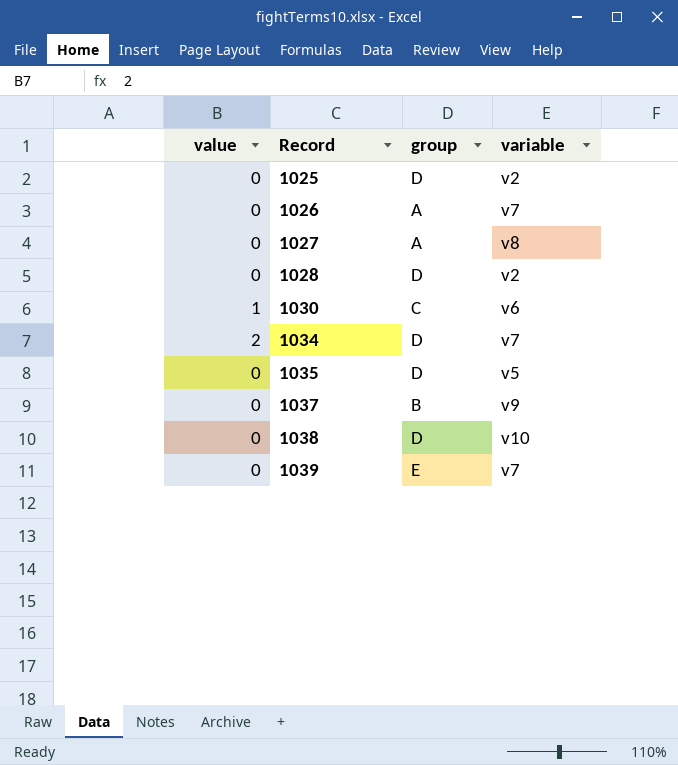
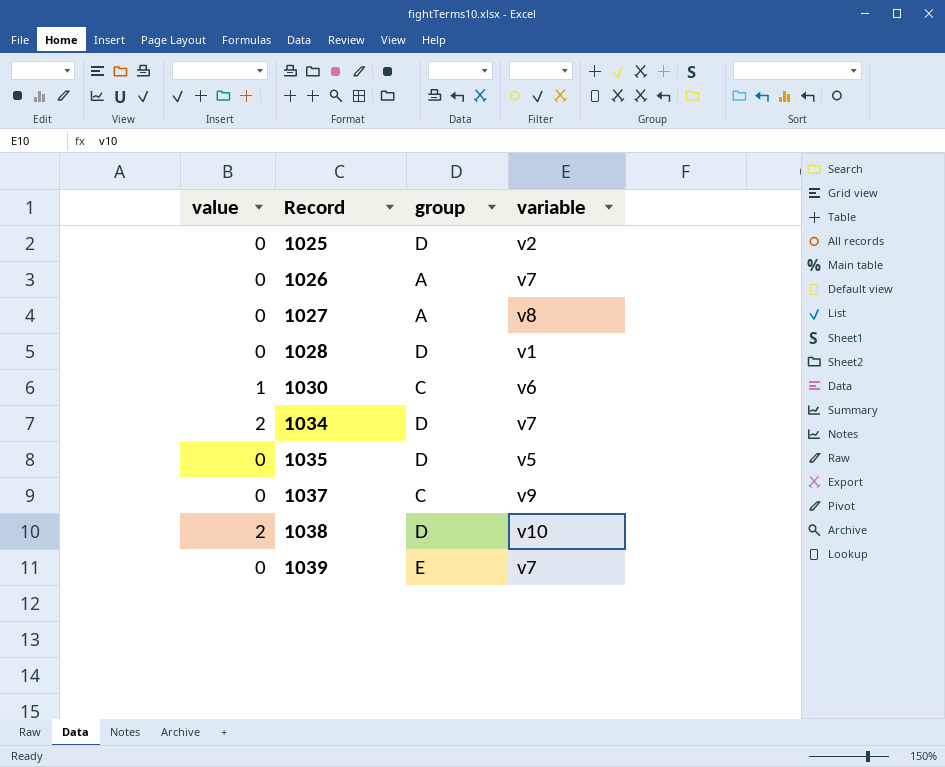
1028 | variable: v2 -> v1
1037 | group: B -> C
1038 | value: 0 -> 2

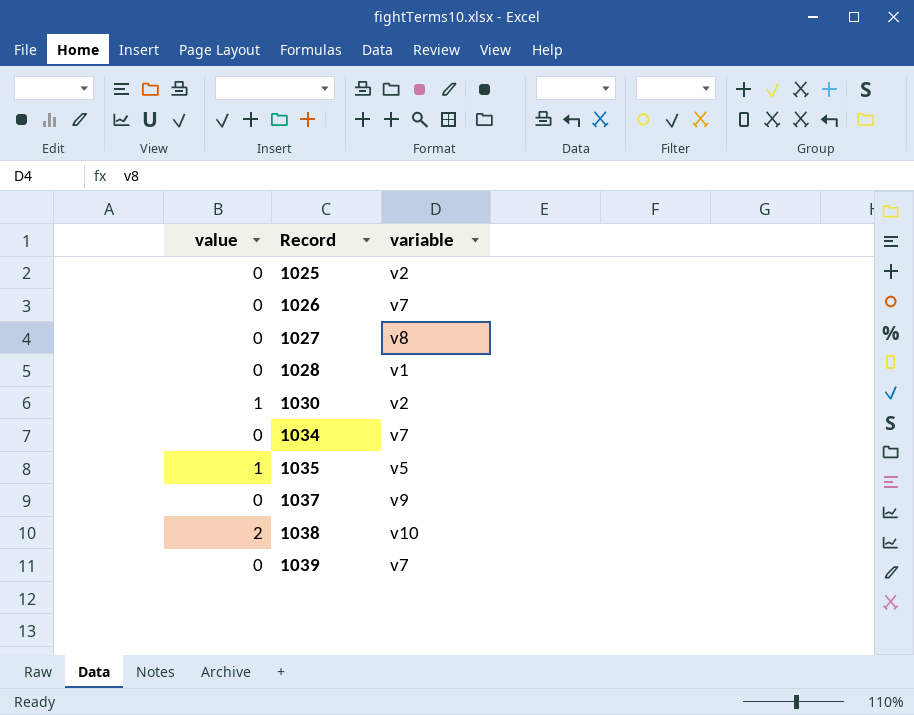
column group | position: 3 -> none
1030 | variable: v6 -> v2
1034 | value: 2 -> 0
1035 | value: 0 -> 1

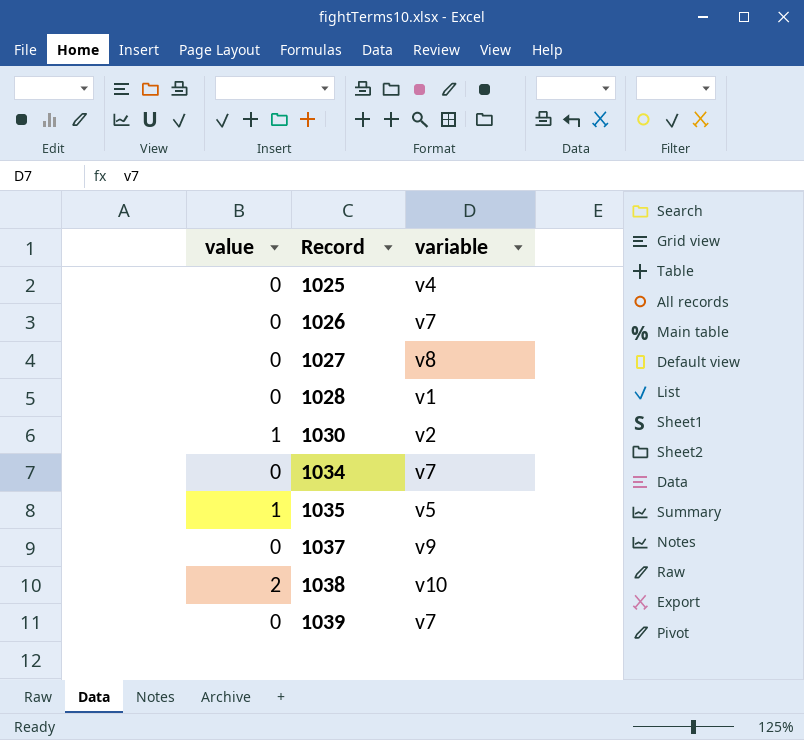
1025 | variable: v2 -> v4

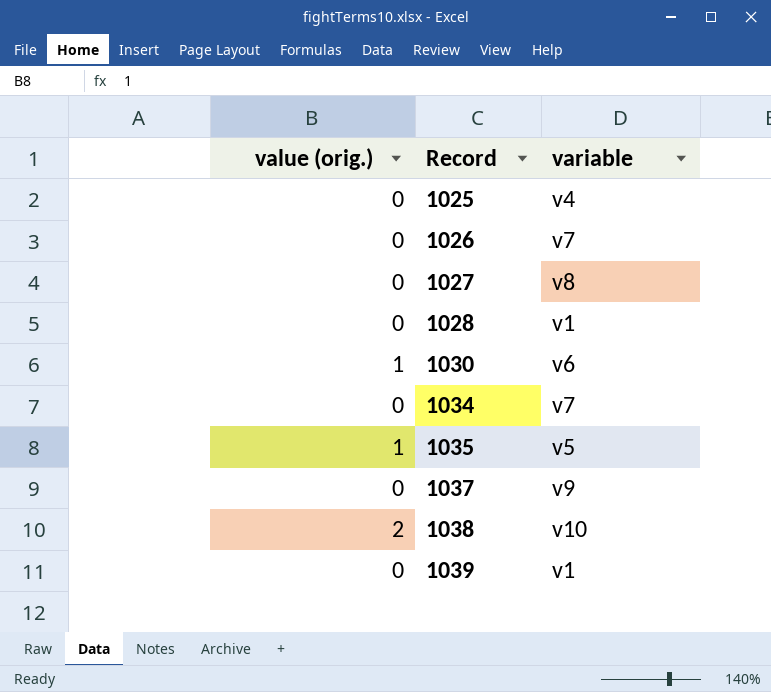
column name: value -> value (orig.)
1030 | variable: v2 -> v6
1039 | variable: v7 -> v1

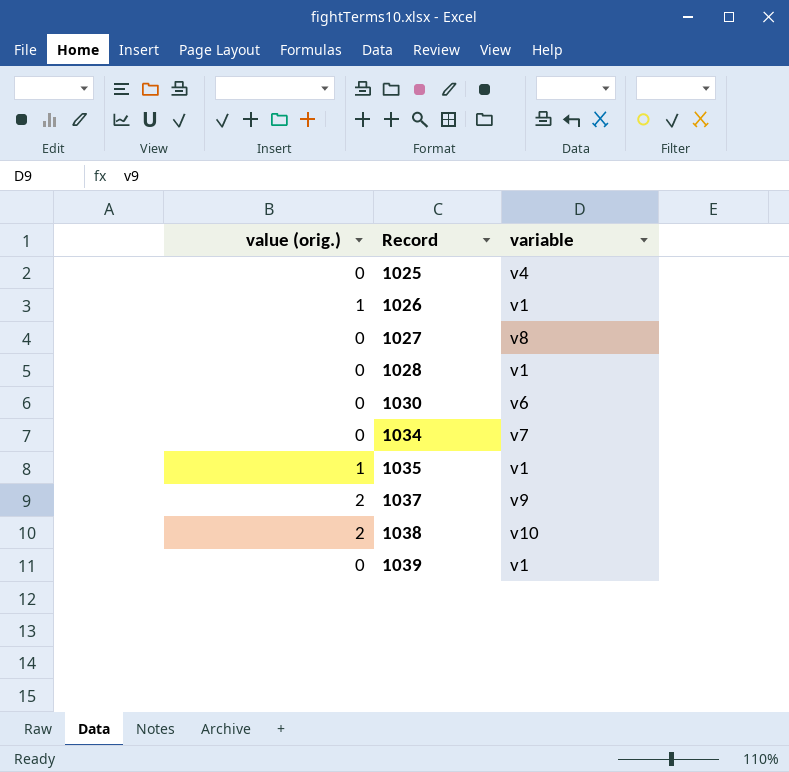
1026 | value (orig.): 0 -> 1
1026 | variable: v7 -> v1
1030 | value (orig.): 1 -> 0
1035 | variable: v5 -> v1
1037 | value (orig.): 0 -> 2

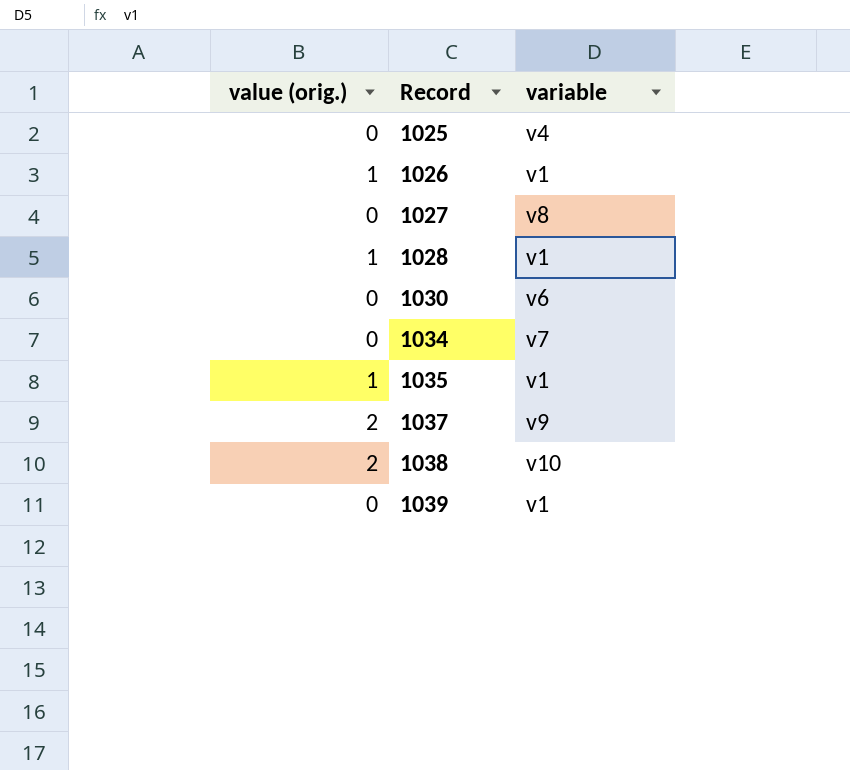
1028 | value (orig.): 0 -> 1

